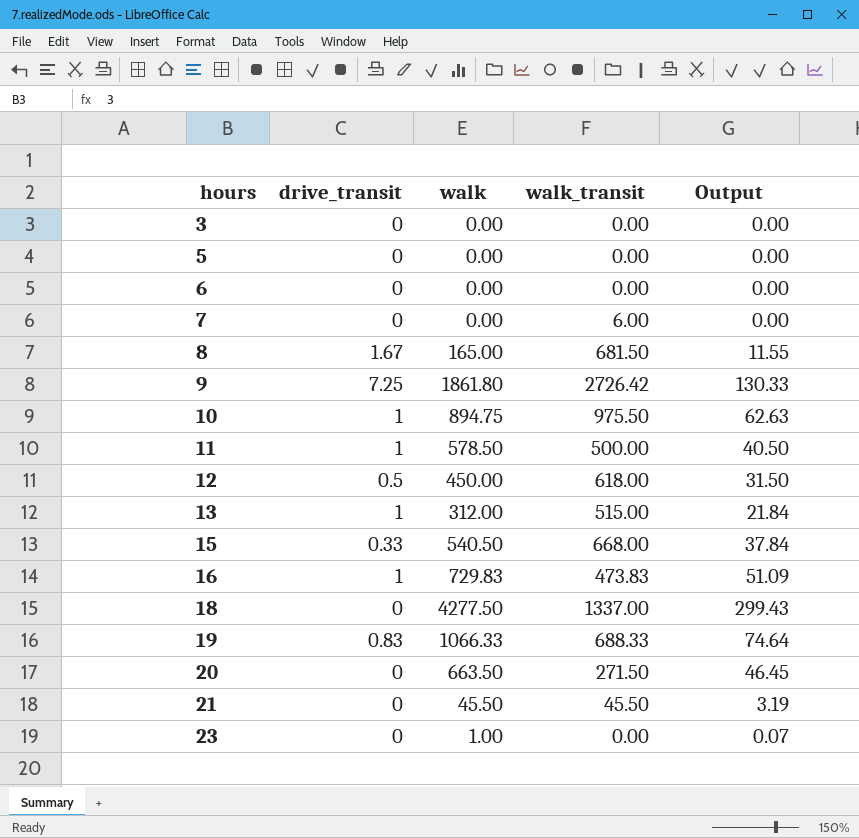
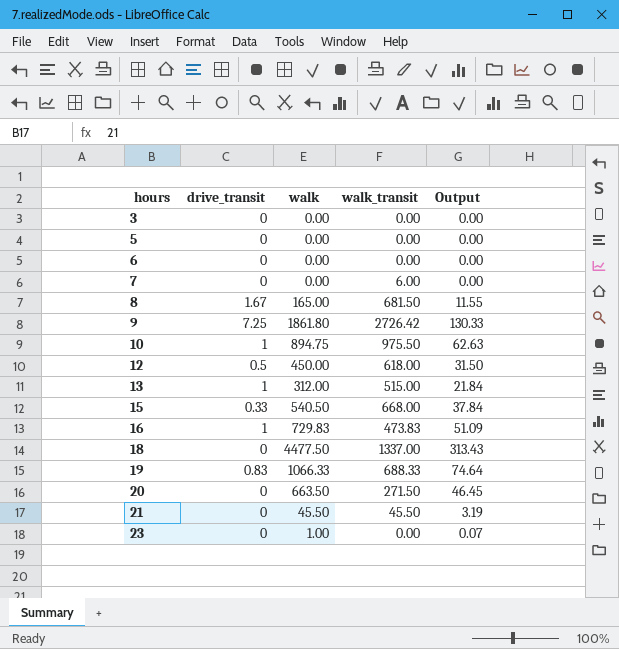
row 11: 1 | 578.50 | 500.00 | 40.50 -> none
18 | walk: 4277.50 -> 4477.50
18 | Output: 299.43 -> 313.43

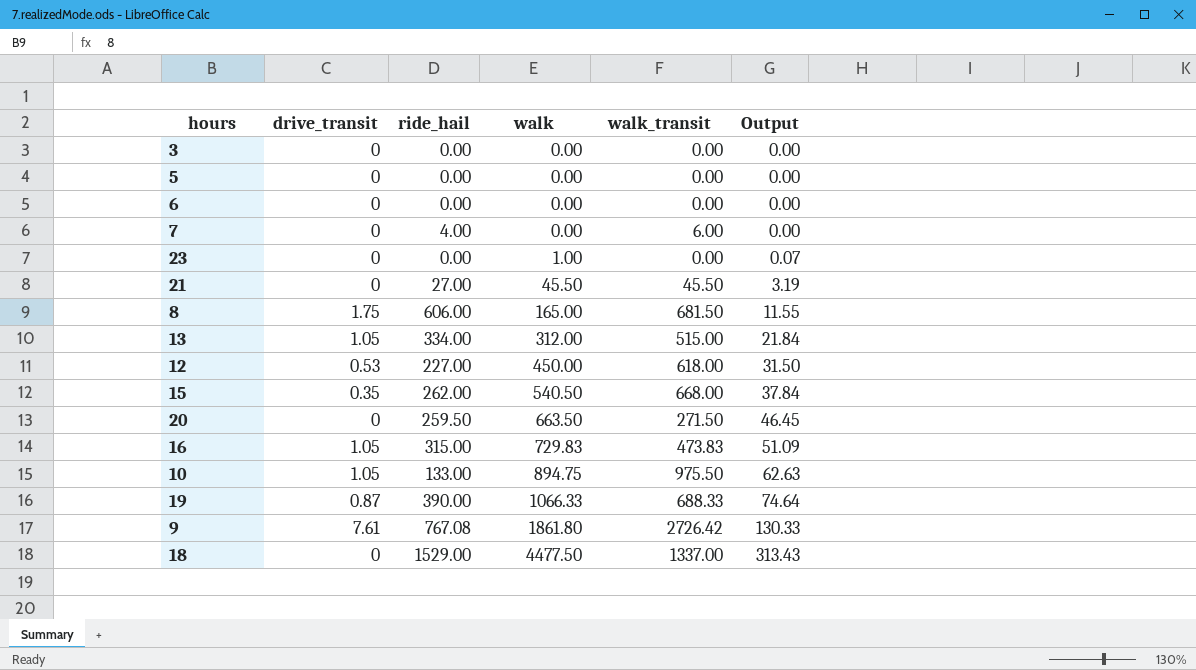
row order: hours ascending -> walk ascending
column ride_hail | position: none -> 3
8 | drive_transit: 1.67 -> 1.75
13 | drive_transit: 1 -> 1.05
12 | drive_transit: 0.5 -> 0.53
15 | drive_transit: 0.33 -> 0.35
16 | drive_transit: 1 -> 1.05
10 | drive_transit: 1 -> 1.05
19 | drive_transit: 0.83 -> 0.87
9 | drive_transit: 7.25 -> 7.61

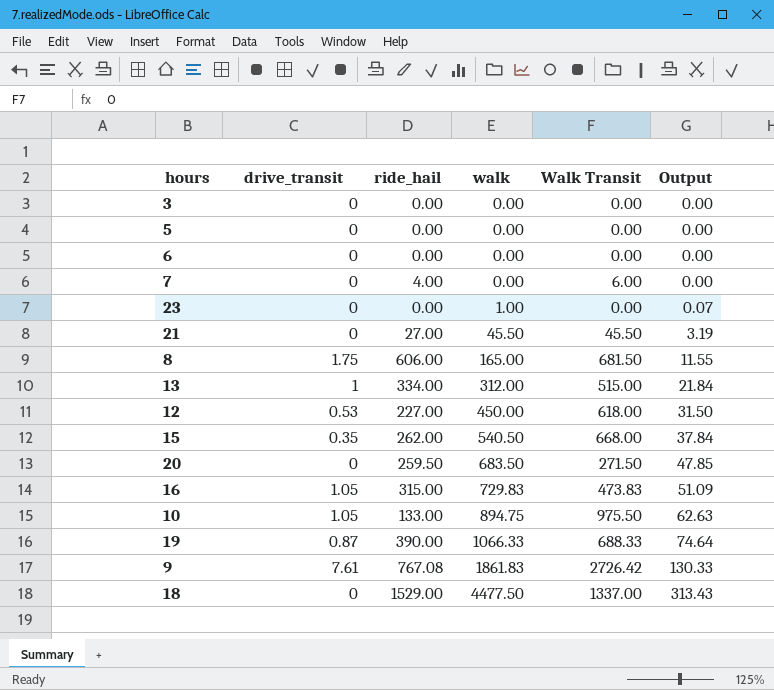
column name: walk_transit -> Walk Transit
13 | drive_transit: 1.05 -> 1
20 | walk: 663.50 -> 683.50
20 | Output: 46.45 -> 47.85
9 | walk: 1861.80 -> 1861.83

